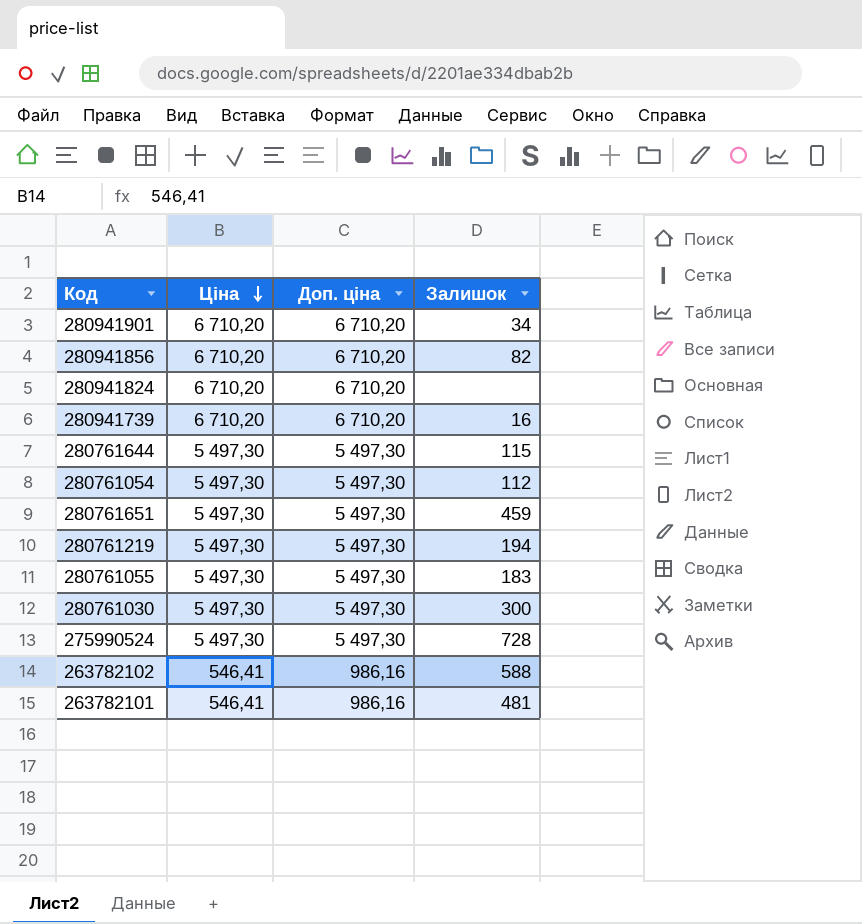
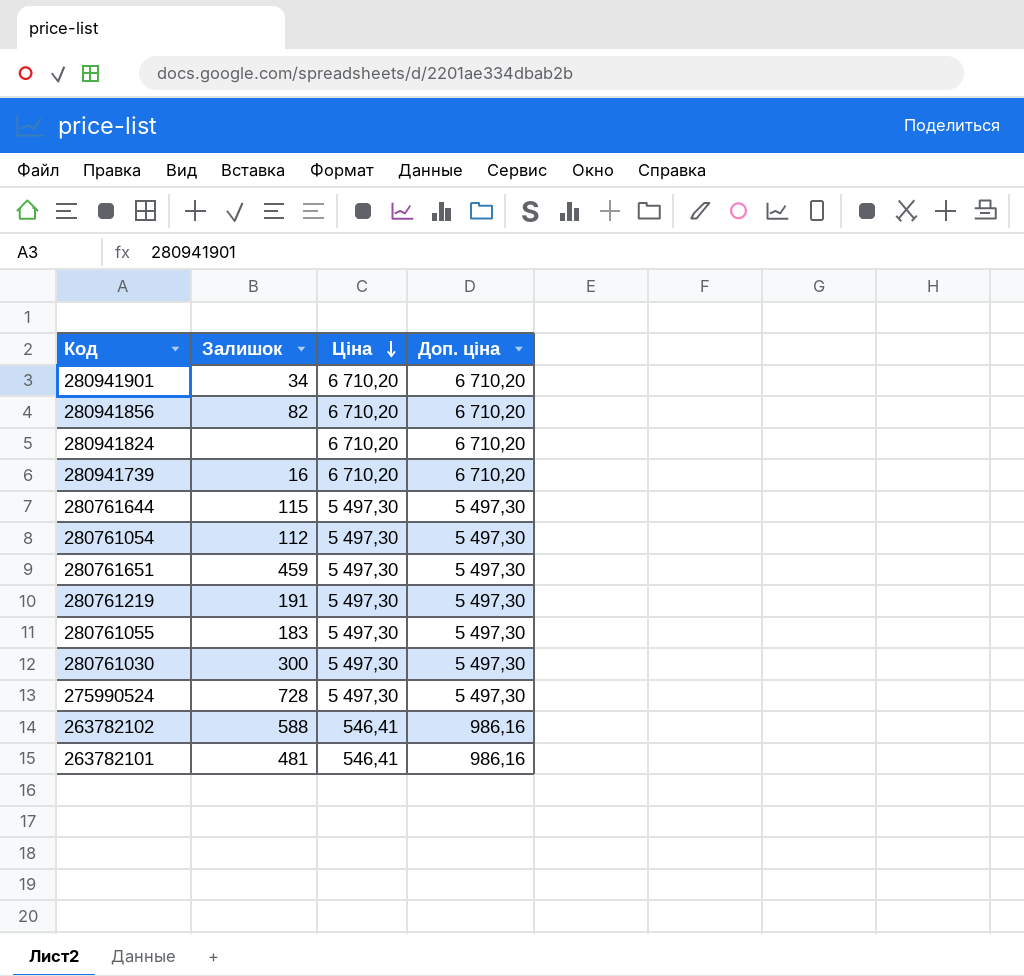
column Залишок | position: 4 -> 2
280761219 | Залишок: 194 -> 191

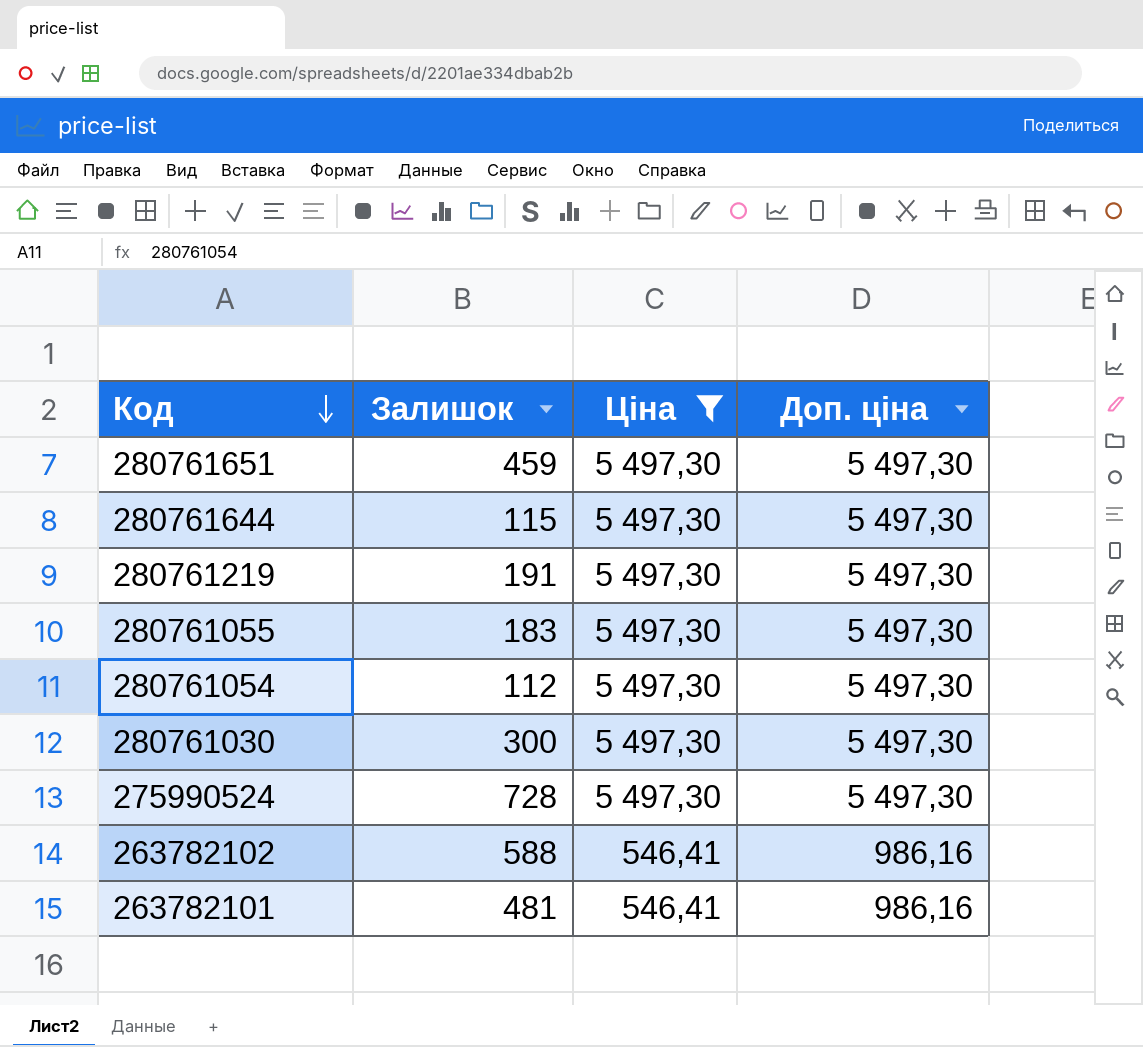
filter: none -> Ціна != 6 710,20
row order: Ціна descending -> Код descending

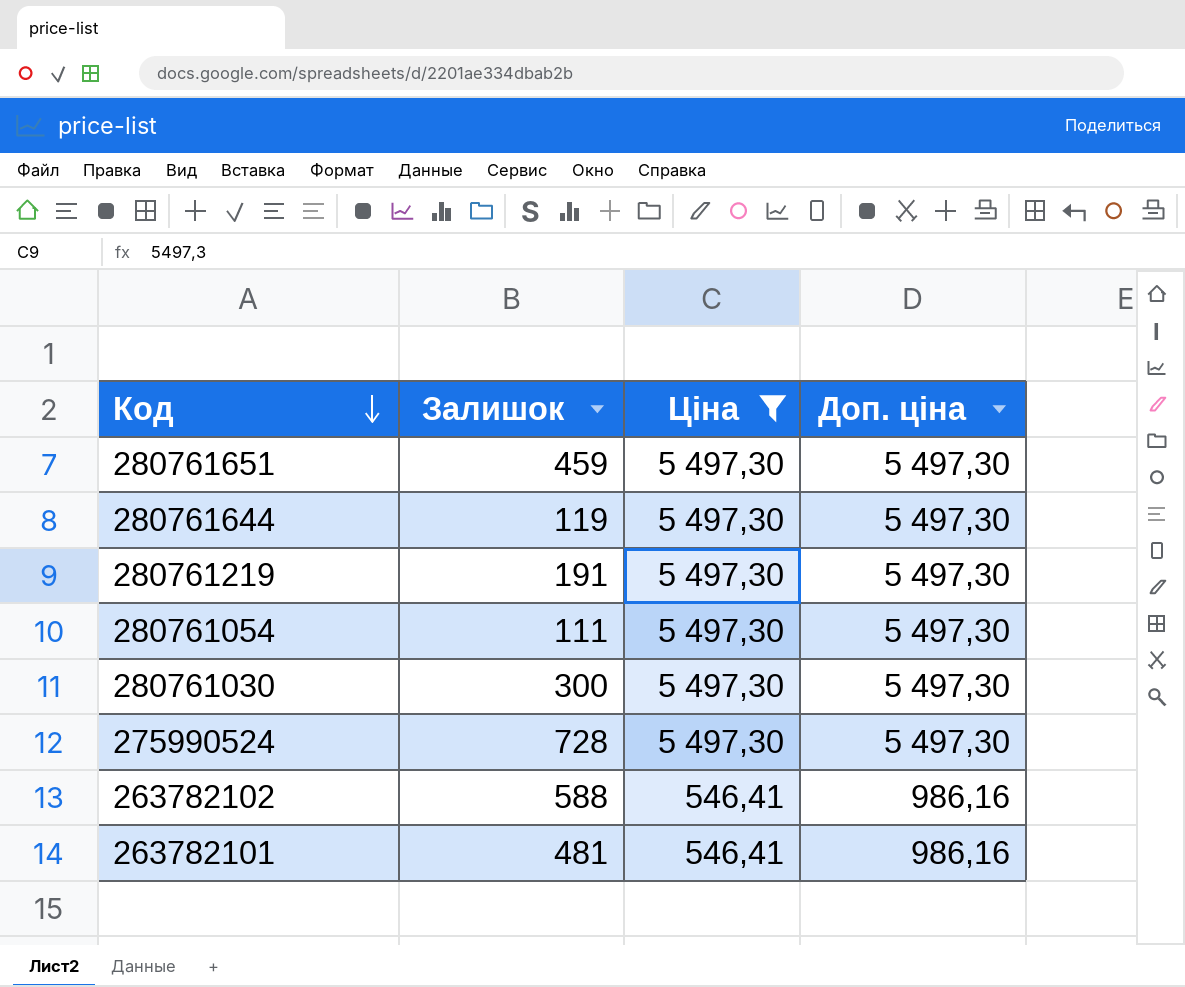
row 280761055: 183 | 5 497,30 | 5 497,30 -> none
280761644 | Залишок: 115 -> 119
280761054 | Залишок: 112 -> 111

